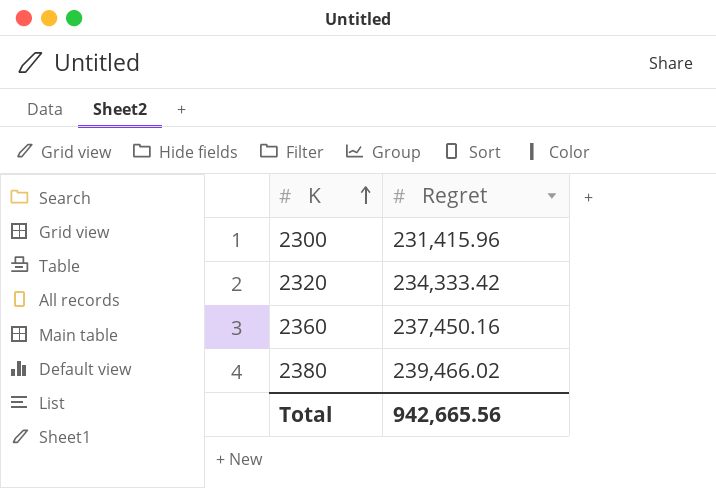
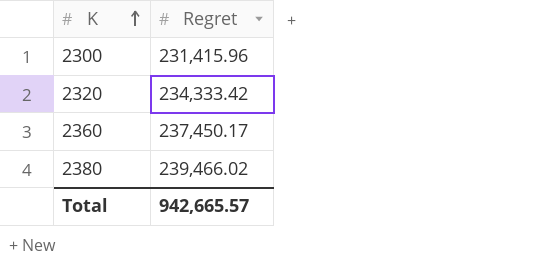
2360 | Regret: 237,450.16 -> 237,450.17
Total | Regret: 942,665.56 -> 942,665.57

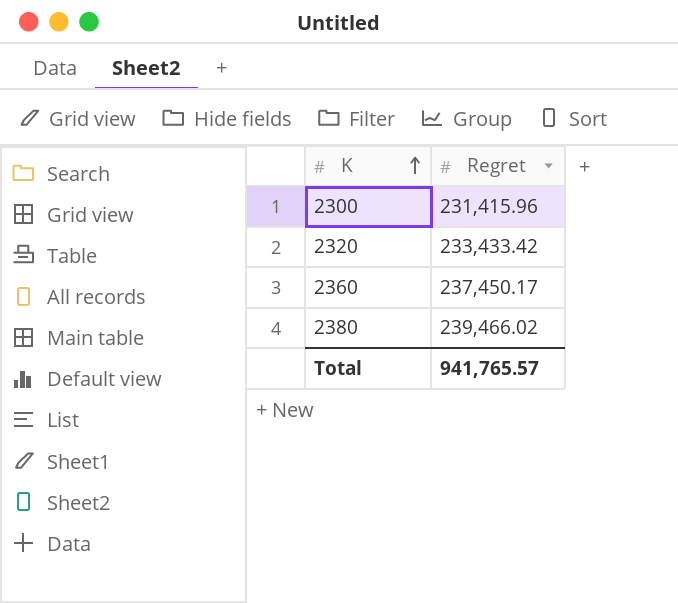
2320 | Regret: 234,333.42 -> 233,433.42
Total | Regret: 942,665.57 -> 941,765.57

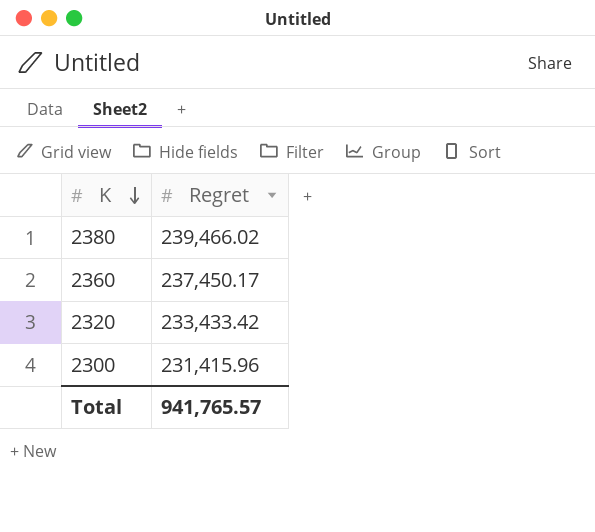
row order: K ascending -> K descending

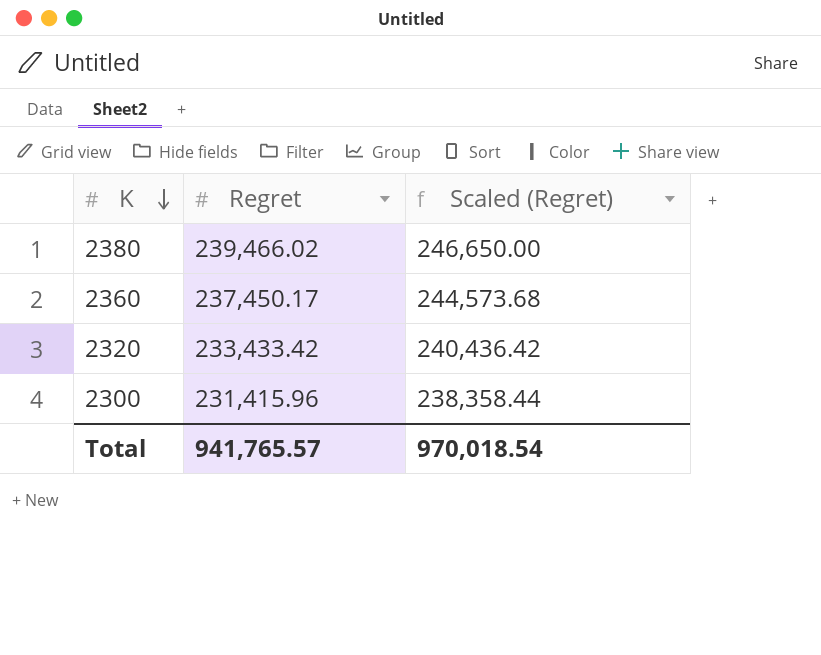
column Scaled (Regret) | formula: none -> [Regret] * 1.03

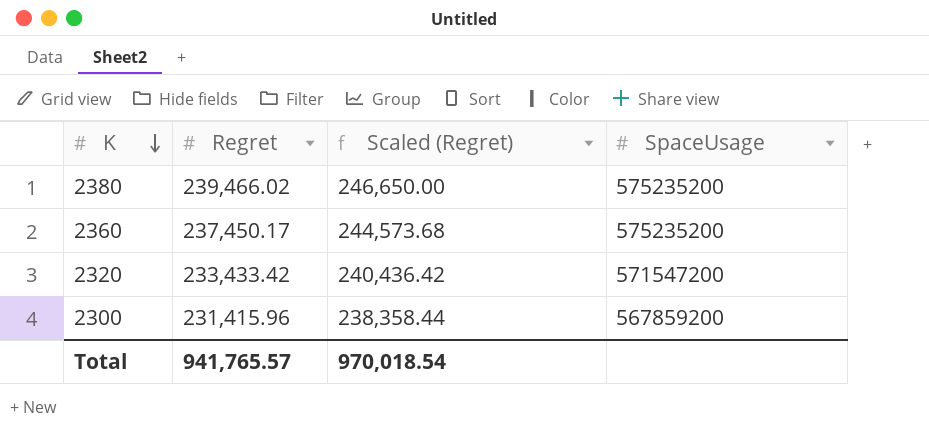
column SpaceUsage | position: none -> 4

